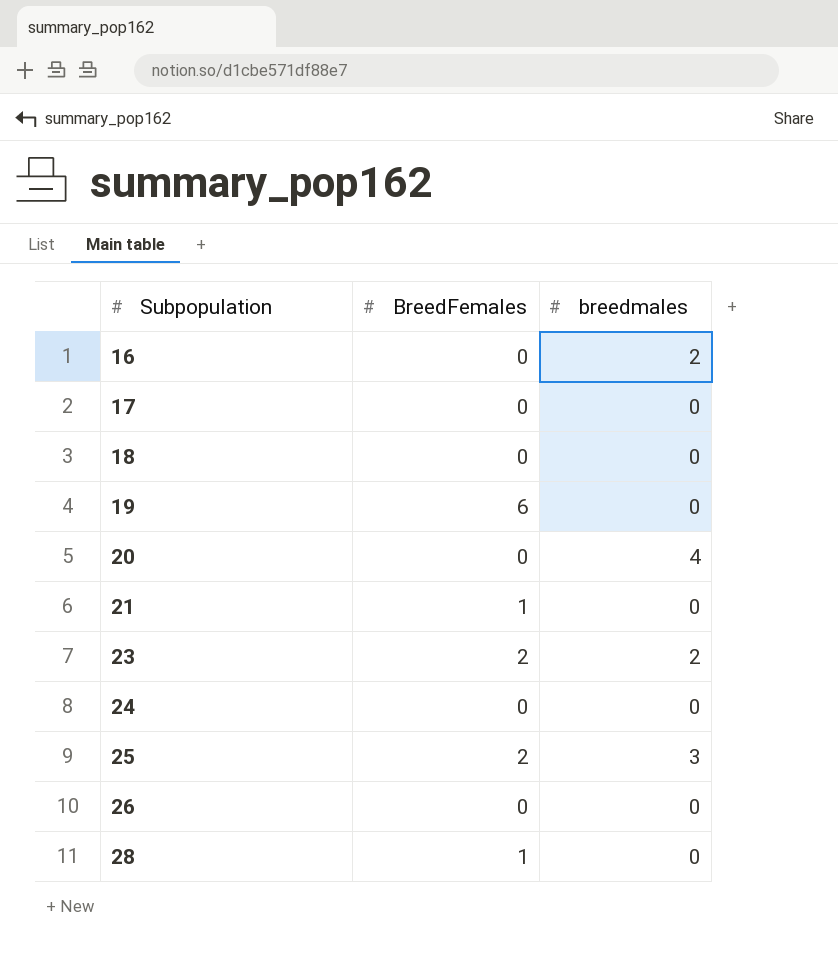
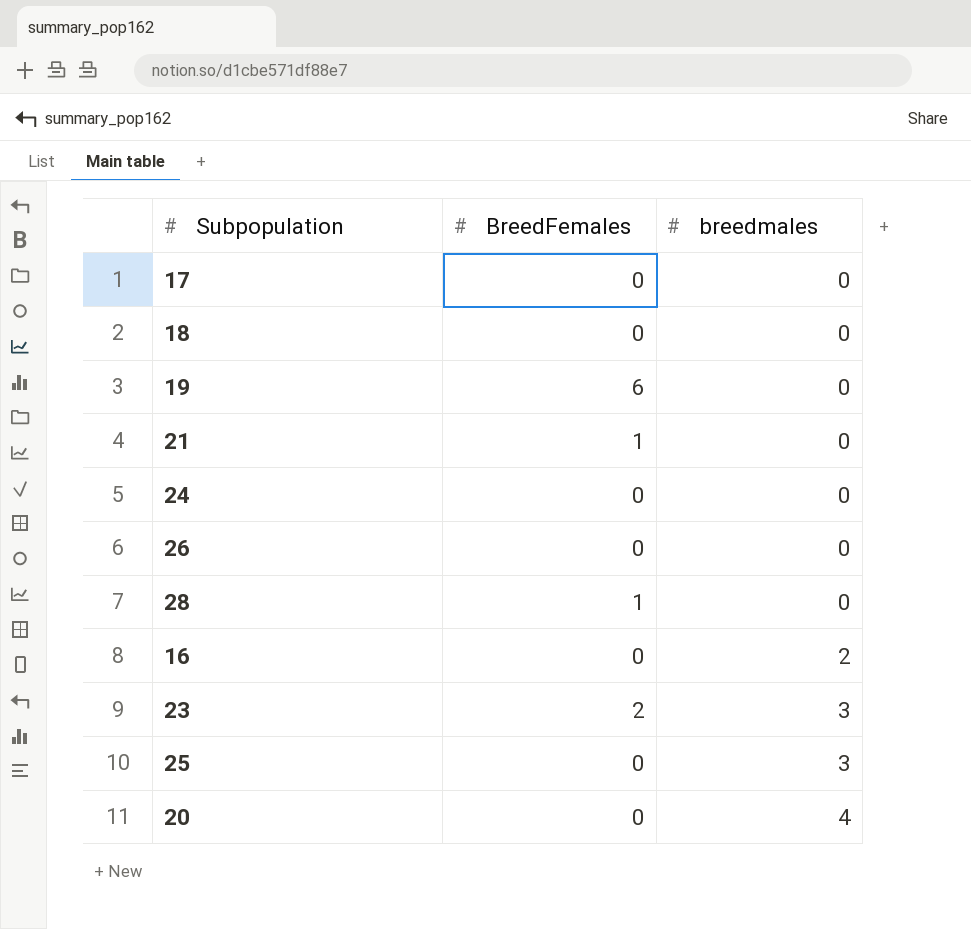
row order: Subpopulation ascending -> breedmales ascending
23 | breedmales: 2 -> 3
25 | BreedFemales: 2 -> 0

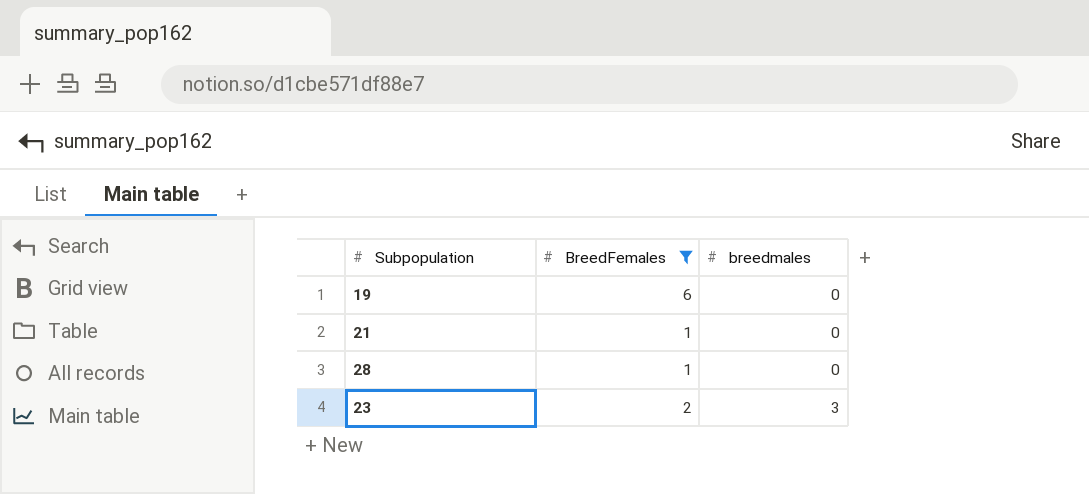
filter: none -> BreedFemales != 0

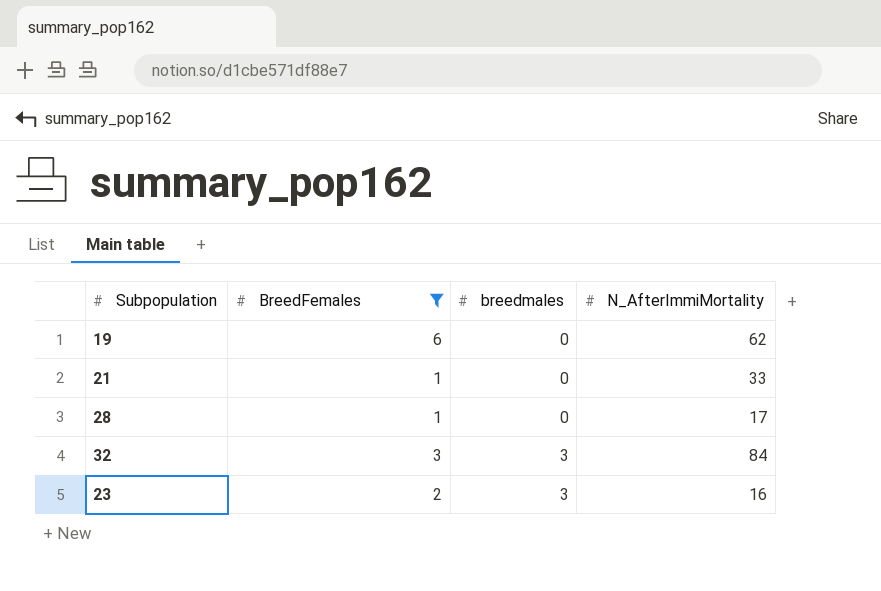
column N_AfterImmiMortality | position: none -> 4
row 32: none -> 3 | 3 | 84

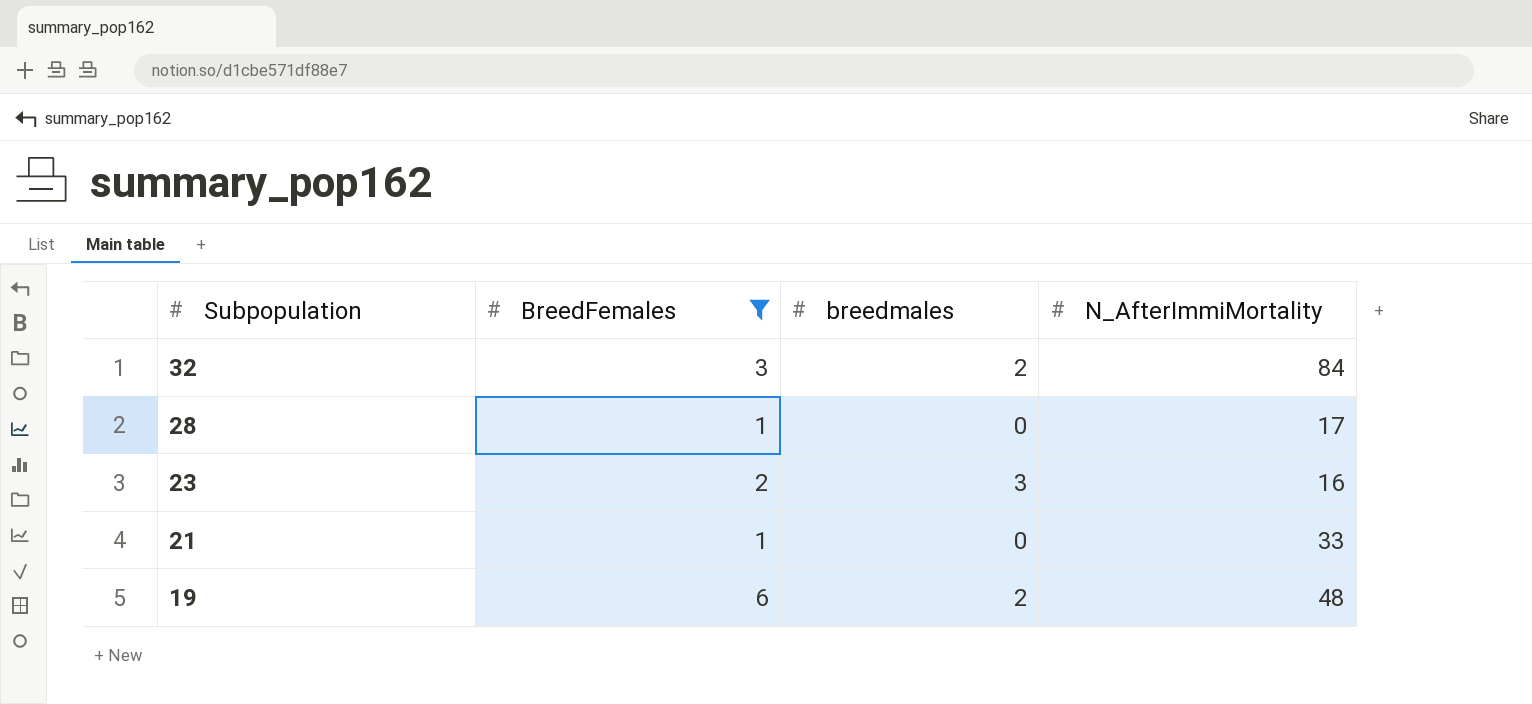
row order: breedmales ascending -> Subpopulation descending
32 | breedmales: 3 -> 2
19 | breedmales: 0 -> 2
19 | N_AfterImmiMortality: 62 -> 48

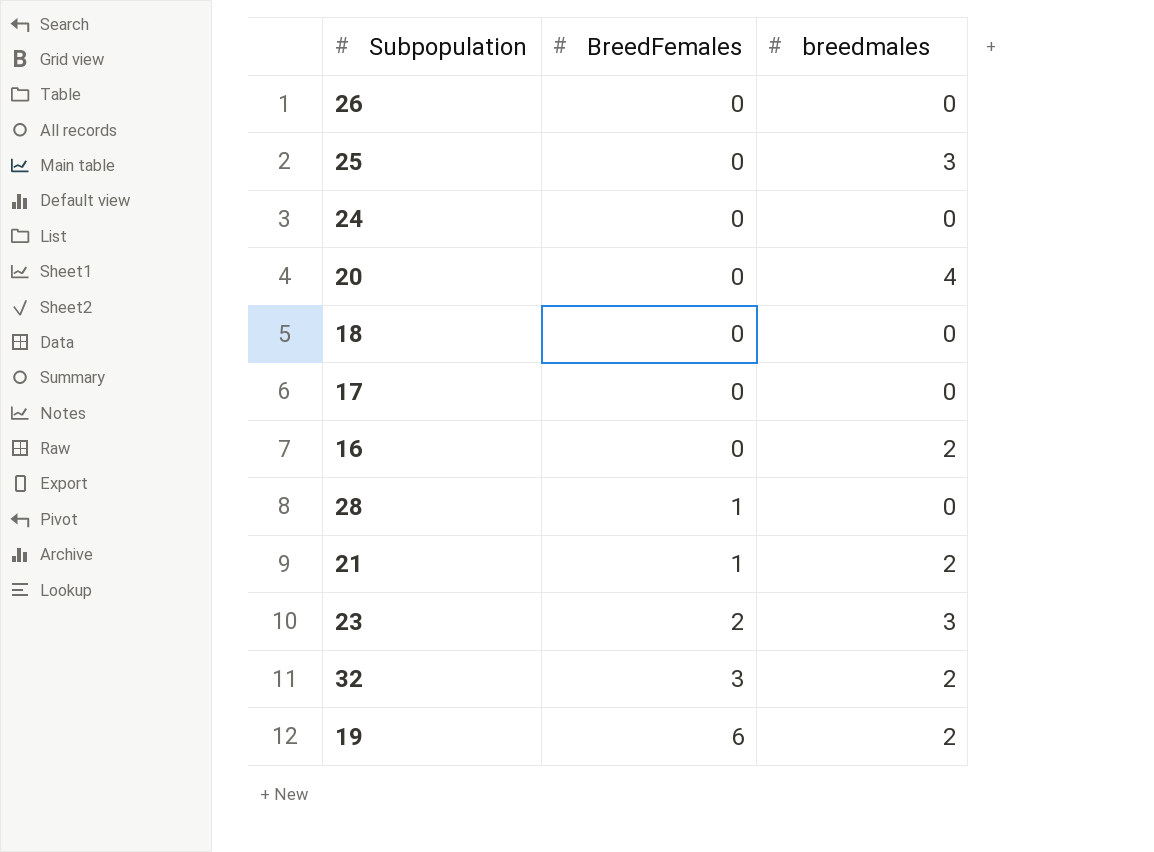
filter: BreedFemales != 0 -> none
row order: Subpopulation descending -> BreedFemales ascending
column N_AfterImmiMortality | position: 4 -> none
21 | breedmales: 0 -> 2

